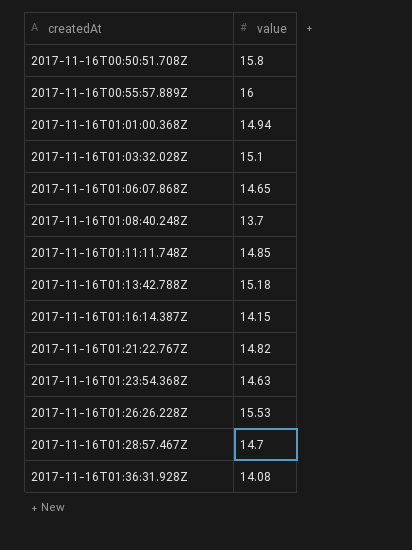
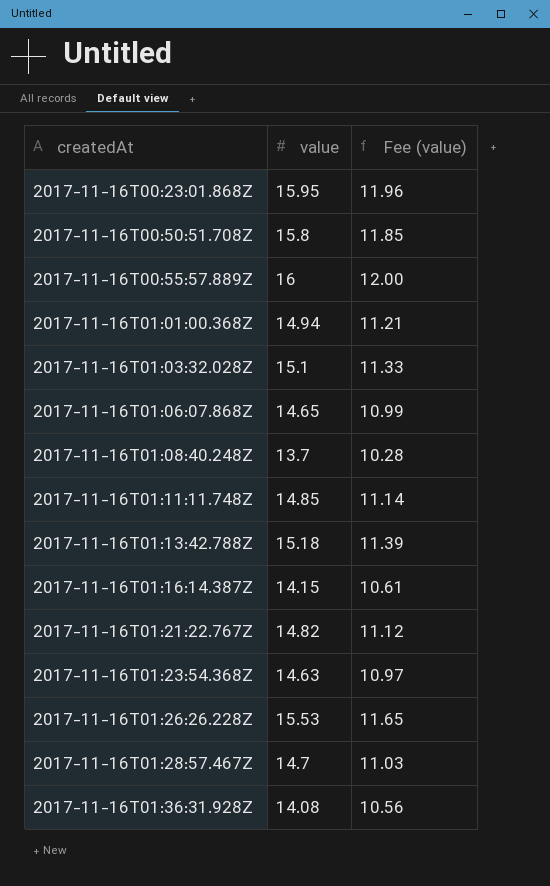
column Fee (value) | formula: none -> [value] * 0.75
row 2017-11-16T00:23:01.868Z: none -> 15.95 | 11.96

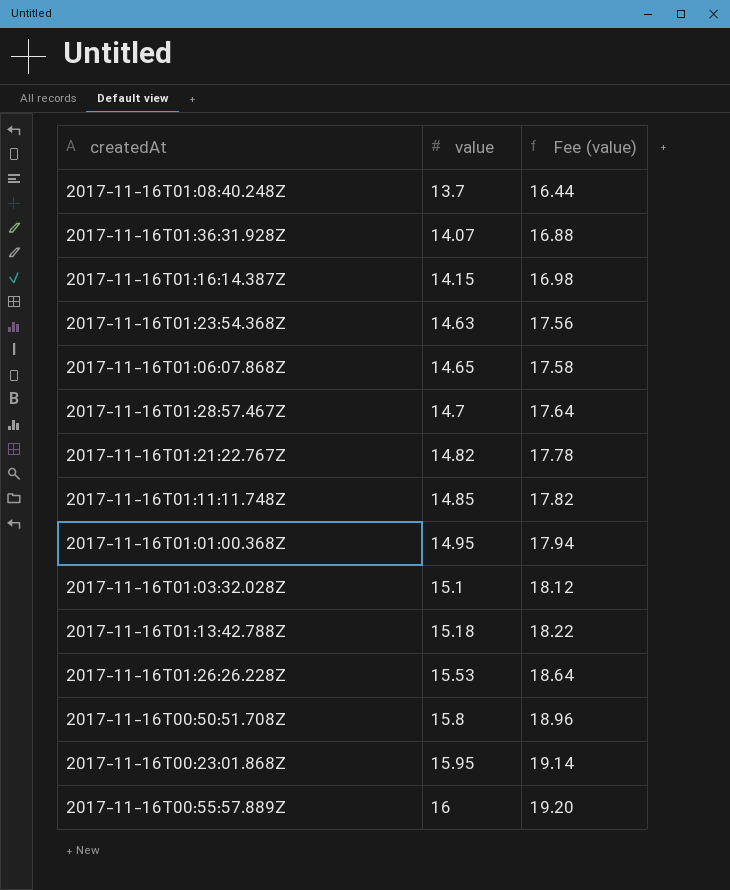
row order: createdAt ascending -> value ascending
column Fee (value) | formula: [value] * 0.75 -> [value] * 1.2
2017-11-16T01:36:31.928Z | value: 14.08 -> 14.07
2017-11-16T01:01:00.368Z | value: 14.94 -> 14.95

